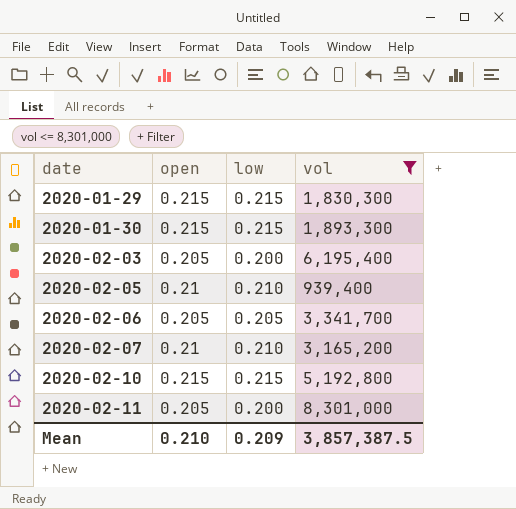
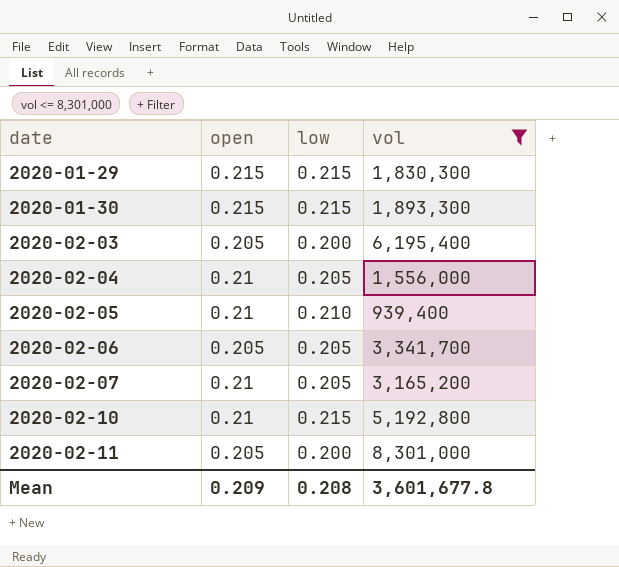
row 2020-02-04: none -> 0.21 | 0.205 | 1,556,000
2020-02-07 | low: 0.210 -> 0.205
2020-02-10 | open: 0.215 -> 0.21
Mean | open: 0.210 -> 0.209
Mean | low: 0.209 -> 0.208
Mean | vol: 3,857,387.5 -> 3,601,677.8

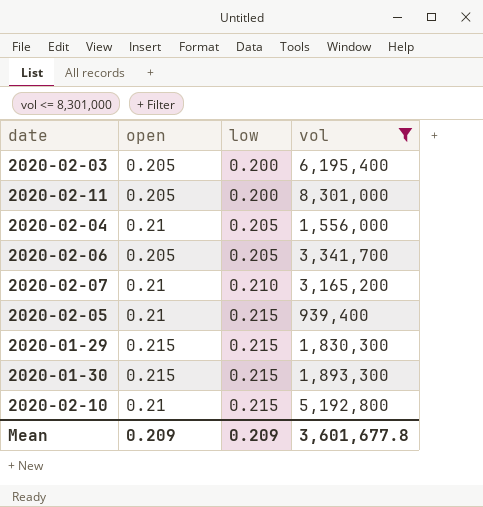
row order: date ascending -> low ascending
2020-02-07 | low: 0.205 -> 0.210
2020-02-05 | low: 0.210 -> 0.215
Mean | low: 0.208 -> 0.209

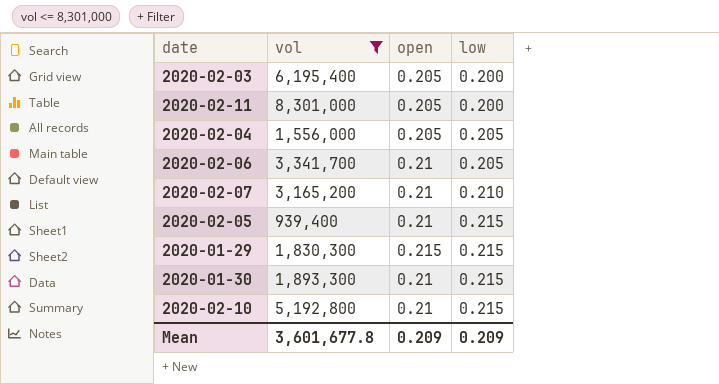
column vol | position: 4 -> 2
2020-02-04 | open: 0.21 -> 0.205
2020-02-06 | open: 0.205 -> 0.21
2020-01-30 | open: 0.215 -> 0.21

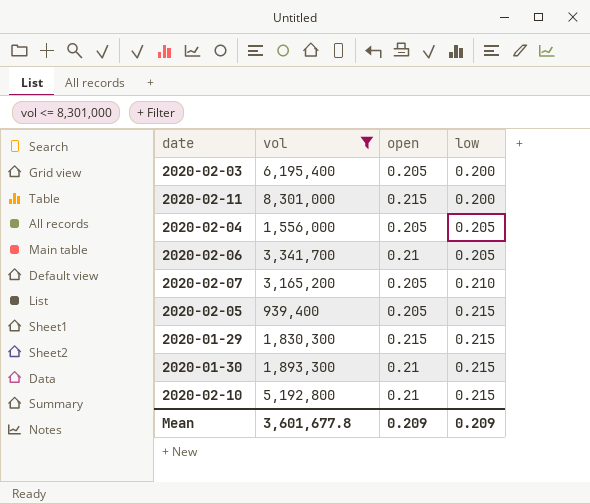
2020-02-11 | open: 0.205 -> 0.215
2020-02-07 | open: 0.21 -> 0.205
2020-02-05 | open: 0.21 -> 0.205

